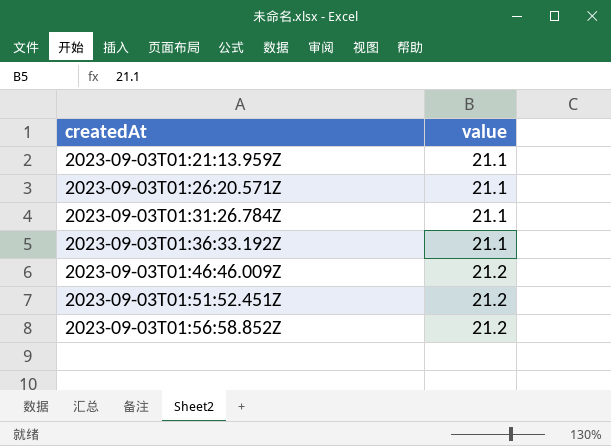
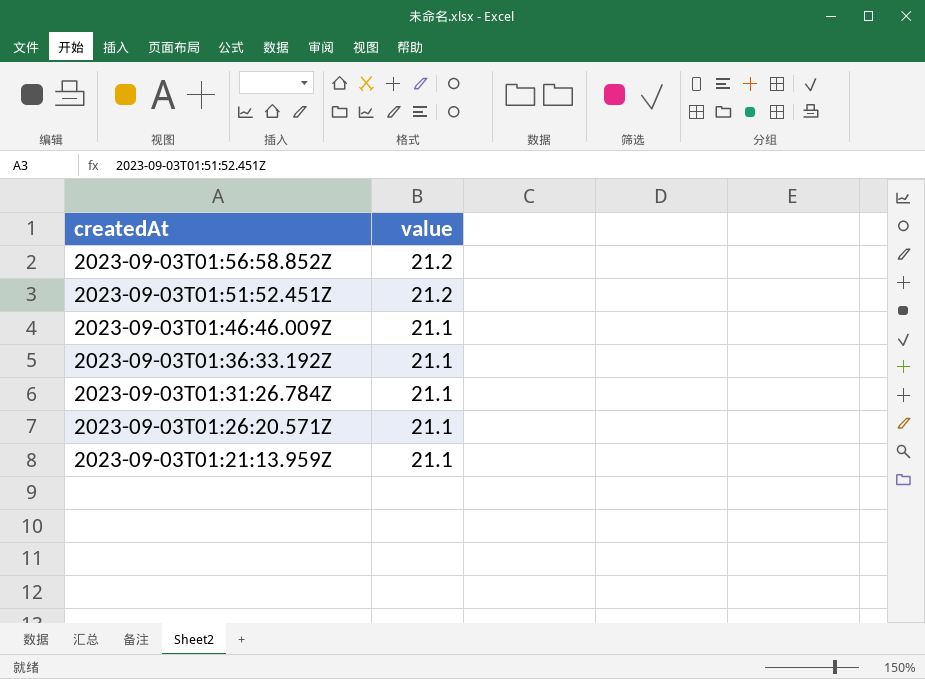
row order: createdAt ascending -> createdAt descending
2023-09-03T01:46:46.009Z | value: 21.2 -> 21.1

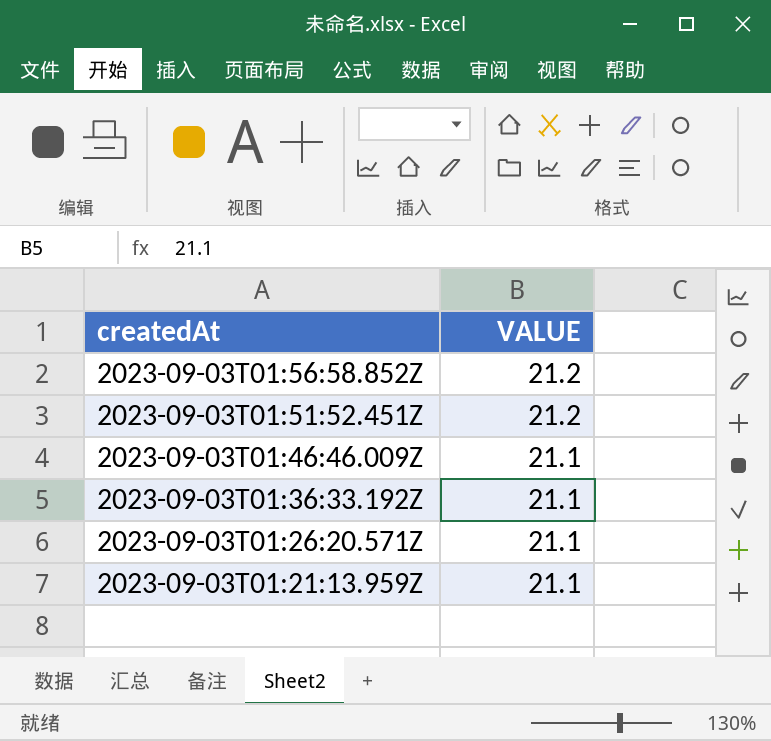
column name: value -> VALUE
row 2023-09-03T01:31:26.784Z: 21.1 -> none

